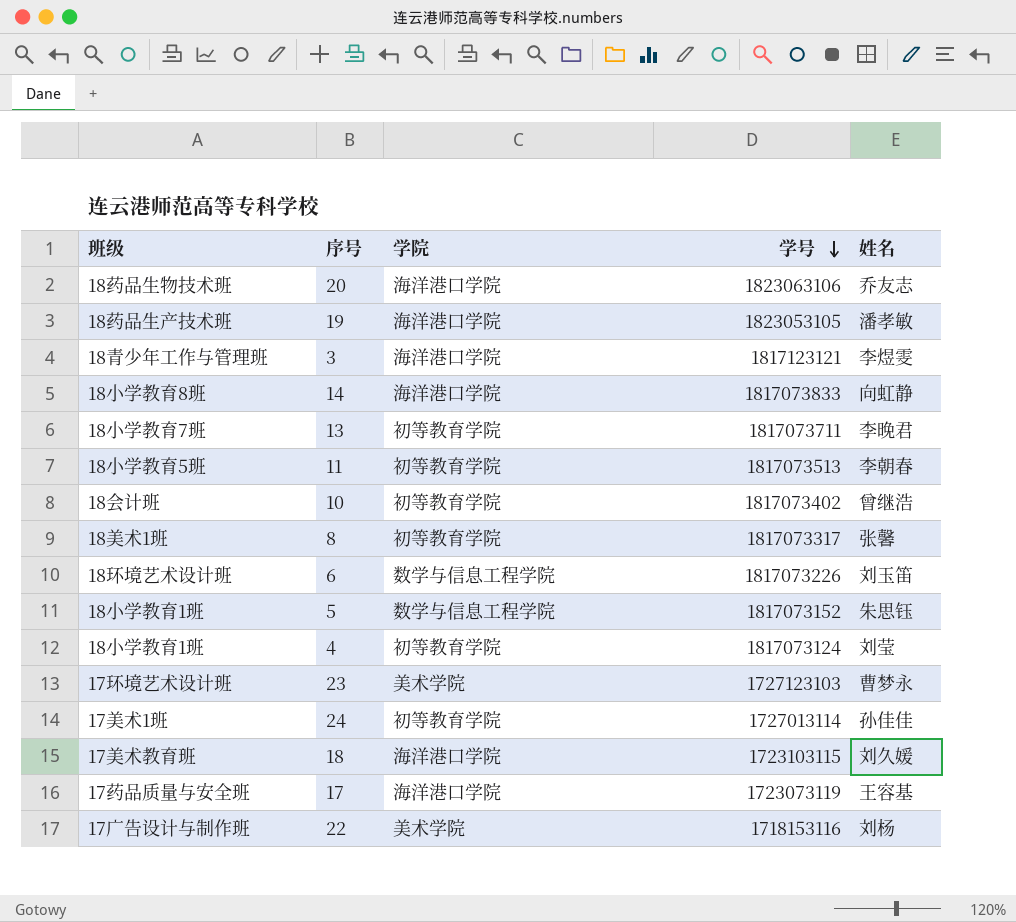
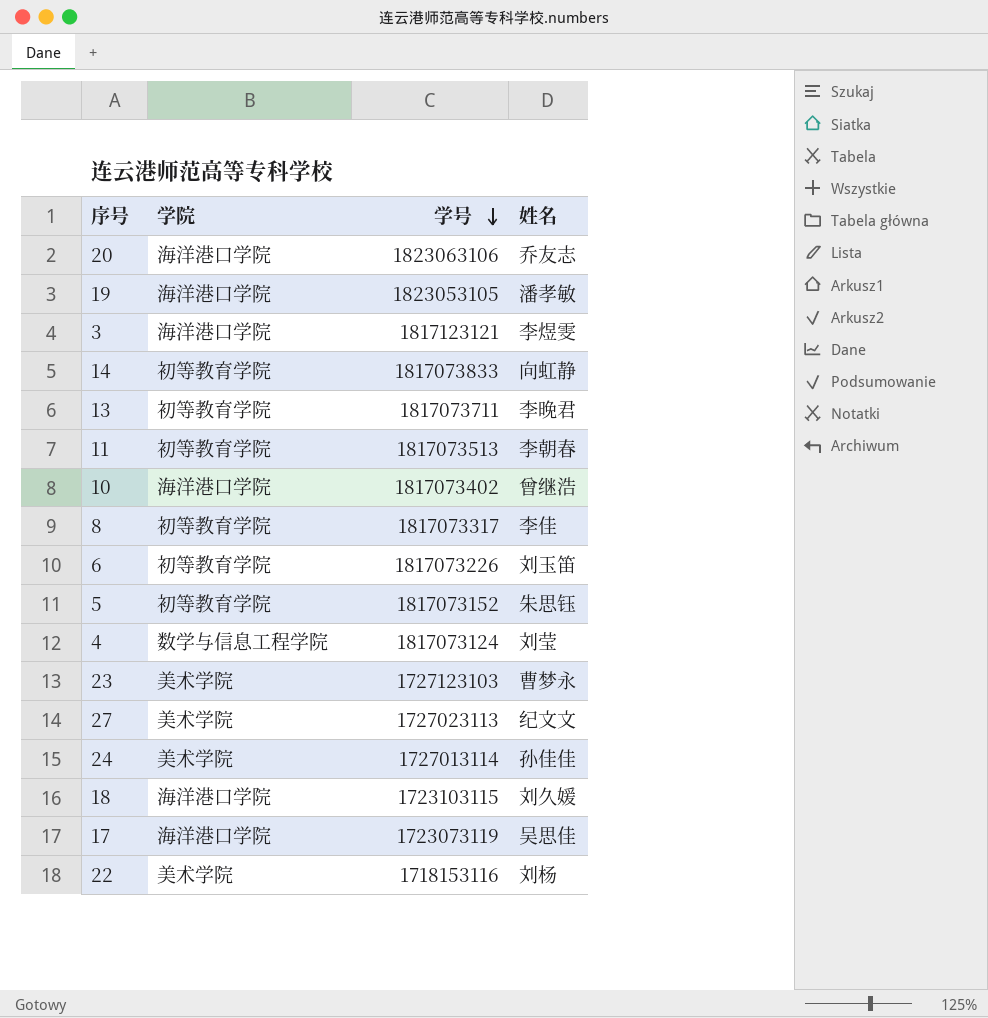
column 班级 | position: 1 -> none
14 | 学院: 海洋港口学院 -> 初等教育学院
10 | 学院: 初等教育学院 -> 海洋港口学院
8 | 姓名: 张馨 -> 李佳
6 | 学院: 数学与信息工程学院 -> 初等教育学院
5 | 学院: 数学与信息工程学院 -> 初等教育学院
4 | 学院: 初等教育学院 -> 数学与信息工程学院
row 27: none -> 美术学院 | 1727023113 | 纪文文
24 | 学院: 初等教育学院 -> 美术学院
17 | 姓名: 王容基 -> 吴思佳

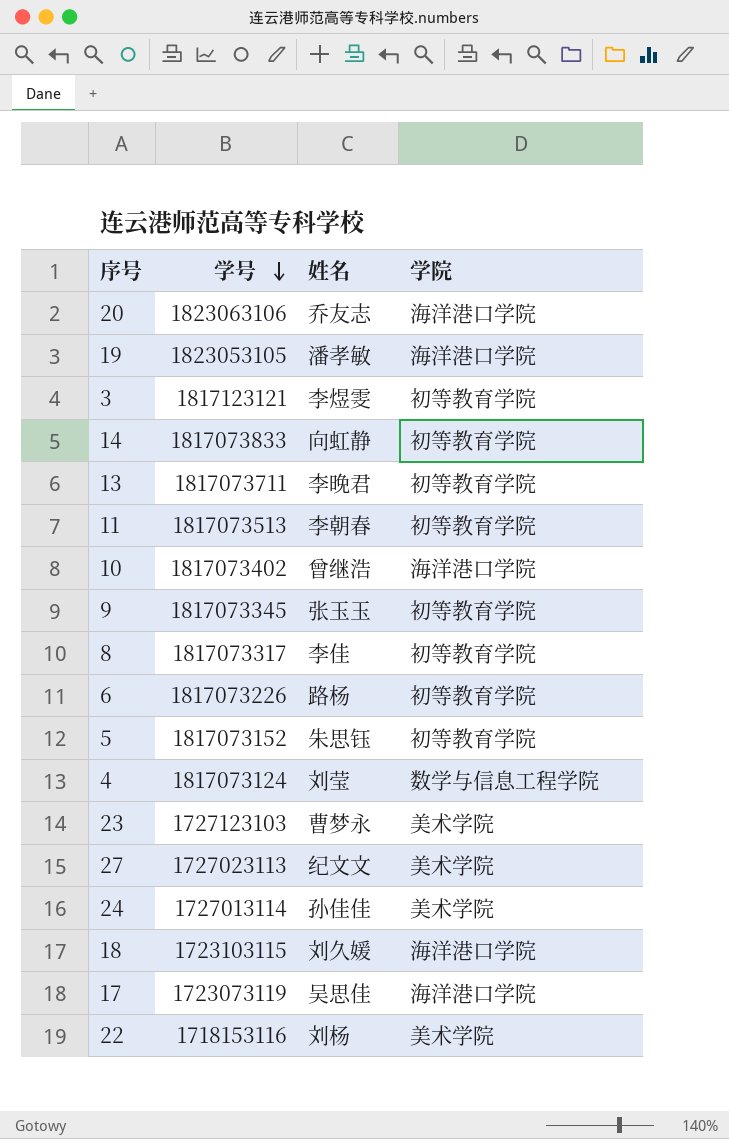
column 学院 | position: 2 -> 4
3 | 学院: 海洋港口学院 -> 初等教育学院
row 9: none -> 1817073345 | 张玉玉 | 初等教育学院
6 | 姓名: 刘玉笛 -> 路杨

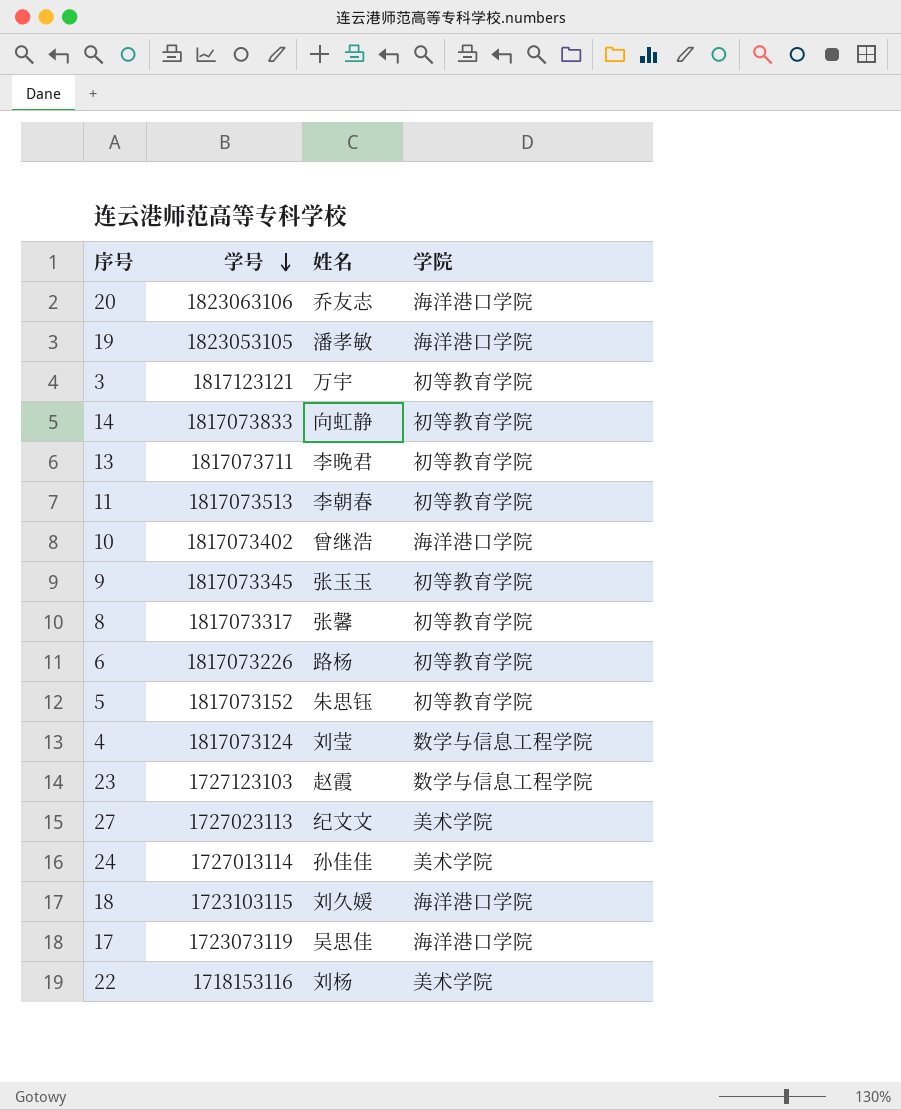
3 | 姓名: 李煜雯 -> 万宇
8 | 姓名: 李佳 -> 张馨
23 | 姓名: 曹梦永 -> 赵霞
23 | 学院: 美术学院 -> 数学与信息工程学院

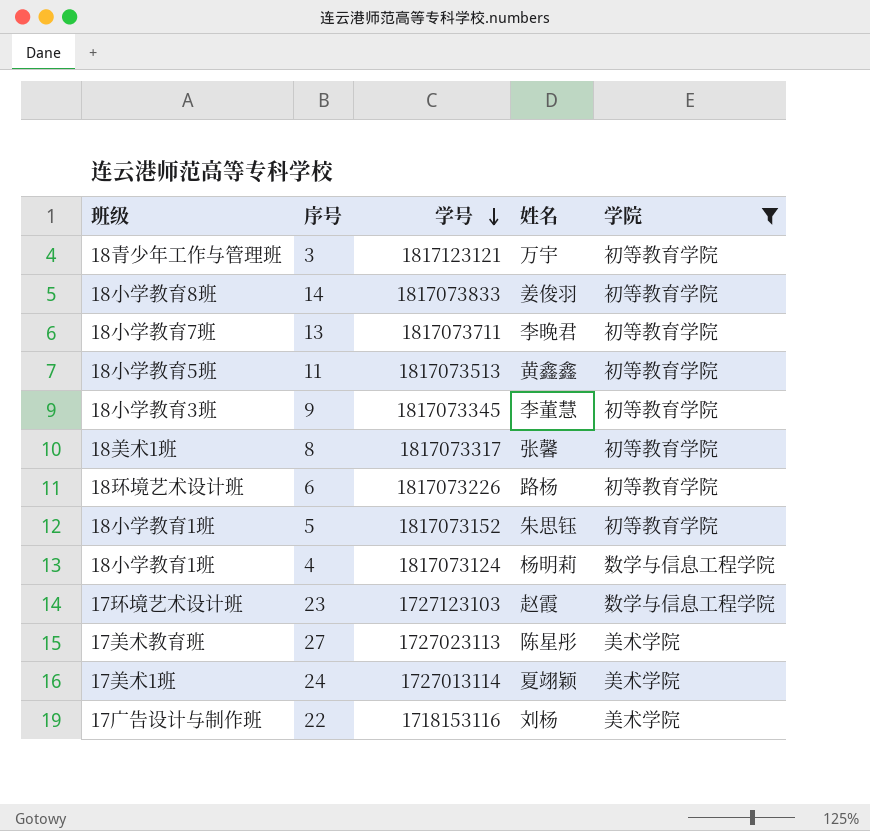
filter: none -> 学院 != 海洋港口学院
column 班级 | position: none -> 1
14 | 姓名: 向虹静 -> 姜俊羽
11 | 姓名: 李朝春 -> 黄鑫鑫
9 | 姓名: 张玉玉 -> 李董慧
4 | 姓名: 刘莹 -> 杨明莉
27 | 姓名: 纪文文 -> 陈星彤
24 | 姓名: 孙佳佳 -> 夏翊颖

